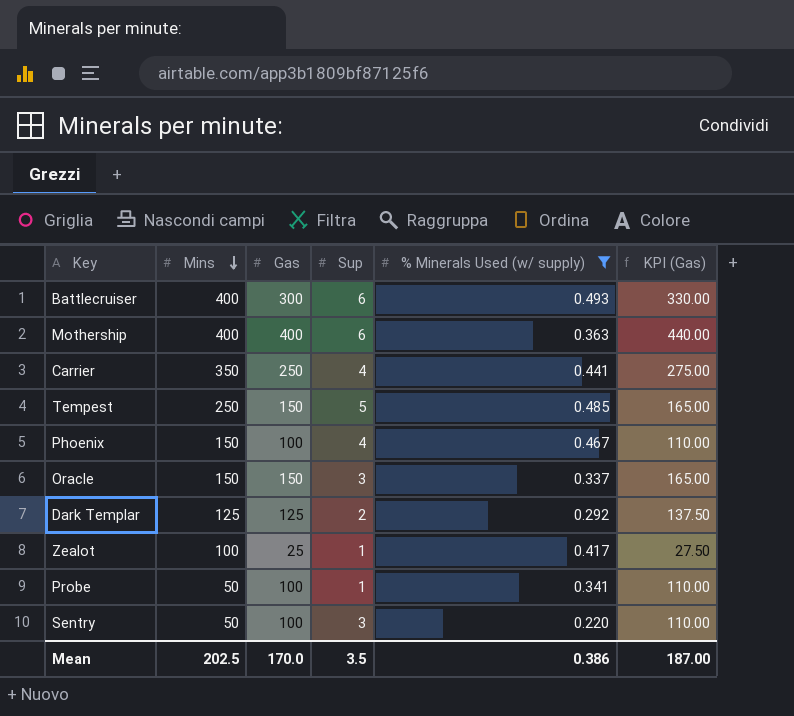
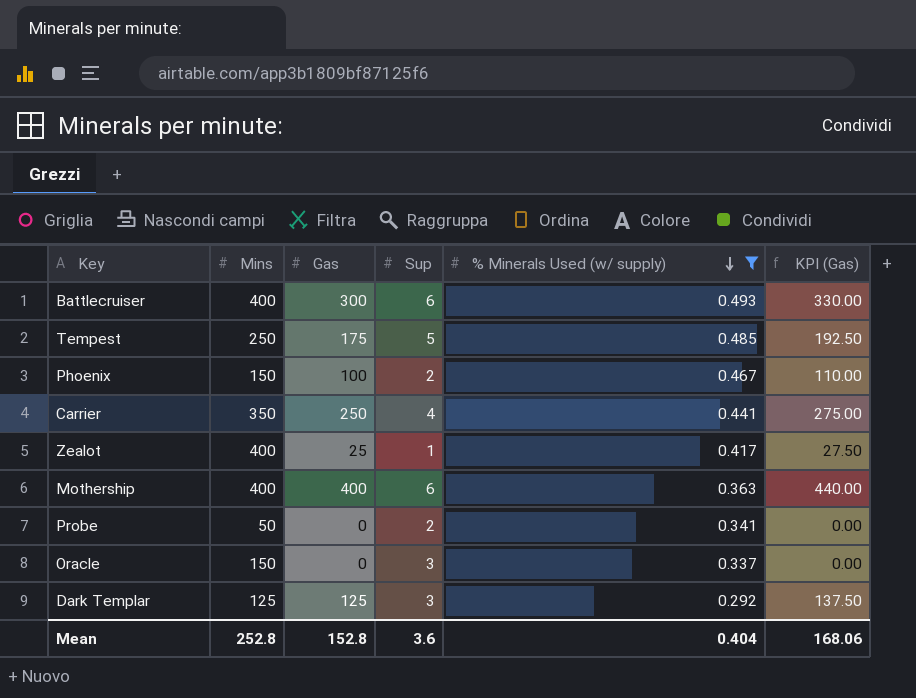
row order: Mins descending -> % Minerals Used (w/ supply) descending
row Sentry: 50 | 100 | 3 | 0.220 | 110.00 -> none
Tempest | Gas: 150 -> 175
Tempest | KPI (Gas): 165.00 -> 192.50
Phoenix | Sup: 4 -> 2
Zealot | Mins: 100 -> 400
Probe | Gas: 100 -> 0
Probe | Sup: 1 -> 2
Probe | KPI (Gas): 110.00 -> 0.00
Oracle | Gas: 150 -> 0
Oracle | KPI (Gas): 165.00 -> 0.00
Dark Templar | Sup: 2 -> 3
Mean | Mins: 202.5 -> 252.8
Mean | Gas: 170.0 -> 152.8
Mean | Sup: 3.5 -> 3.6
Mean | % Minerals Used (w/ supply): 0.386 -> 0.404
Mean | KPI (Gas): 187.00 -> 168.06

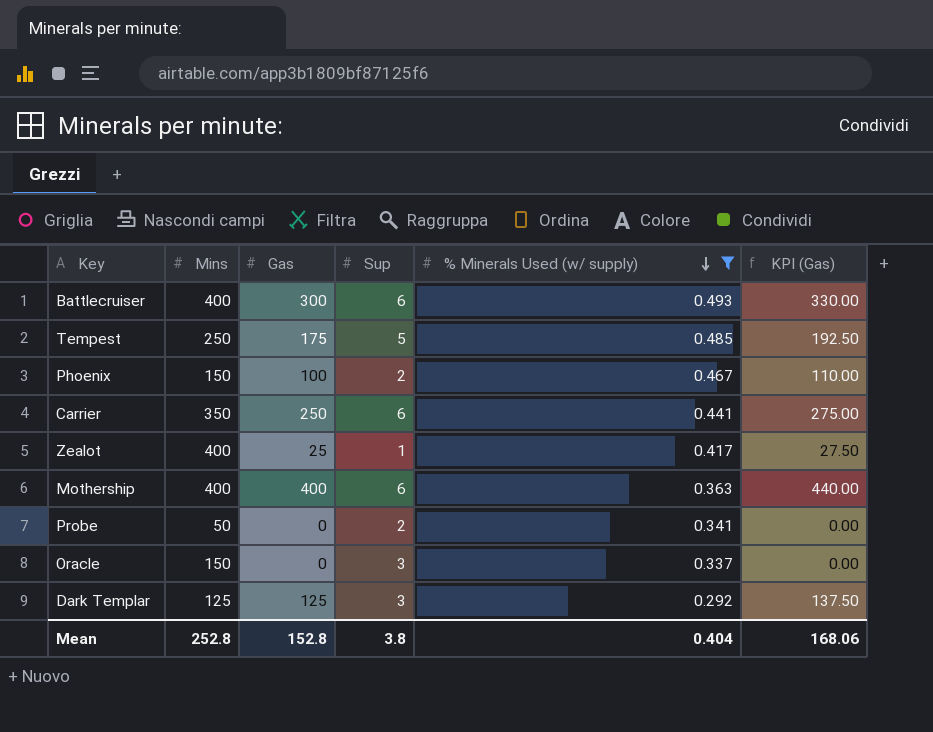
Carrier | Sup: 4 -> 6
Mean | Sup: 3.6 -> 3.8

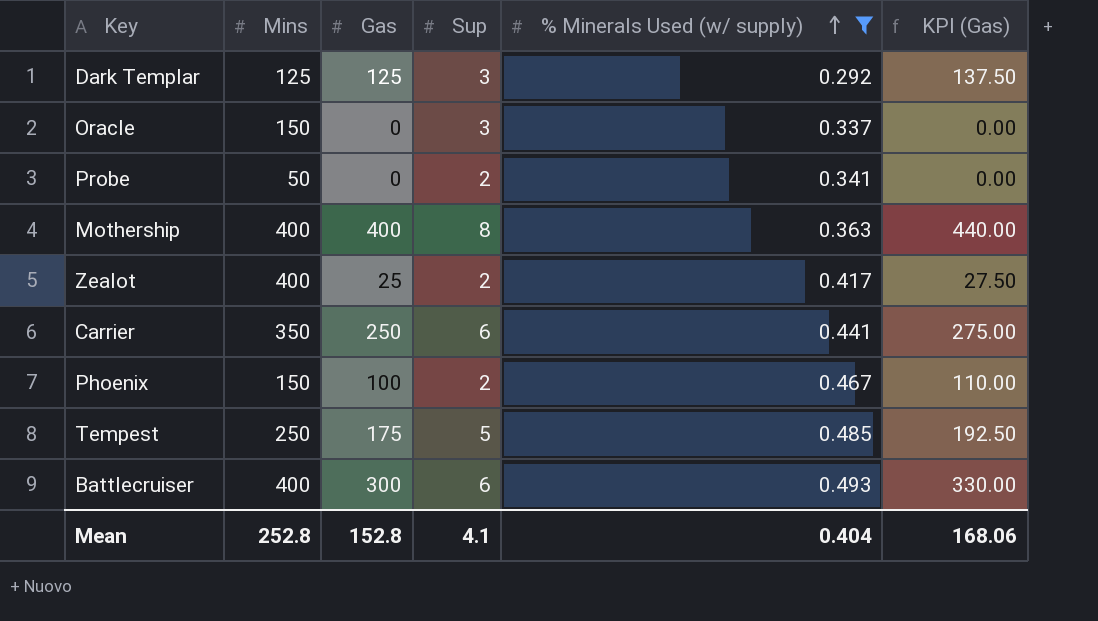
row order: % Minerals Used (w/ supply) descending -> % Minerals Used (w/ supply) ascending
Mothership | Sup: 6 -> 8
Zealot | Sup: 1 -> 2
Mean | Sup: 3.8 -> 4.1

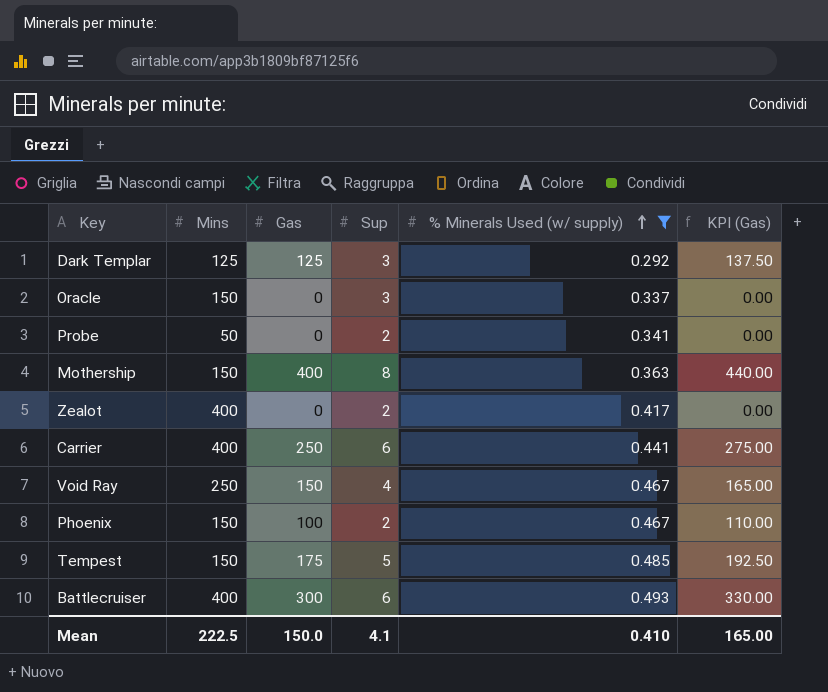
Mothership | Mins: 400 -> 150
Zealot | Gas: 25 -> 0
Zealot | KPI (Gas): 27.50 -> 0.00
Carrier | Mins: 350 -> 400
row Void Ray: none -> 250 | 150 | 4 | 0.467 | 165.00
Tempest | Mins: 250 -> 150
Mean | Mins: 252.8 -> 222.5
Mean | Gas: 152.8 -> 150.0
Mean | % Minerals Used (w/ supply): 0.404 -> 0.410
Mean | KPI (Gas): 168.06 -> 165.00

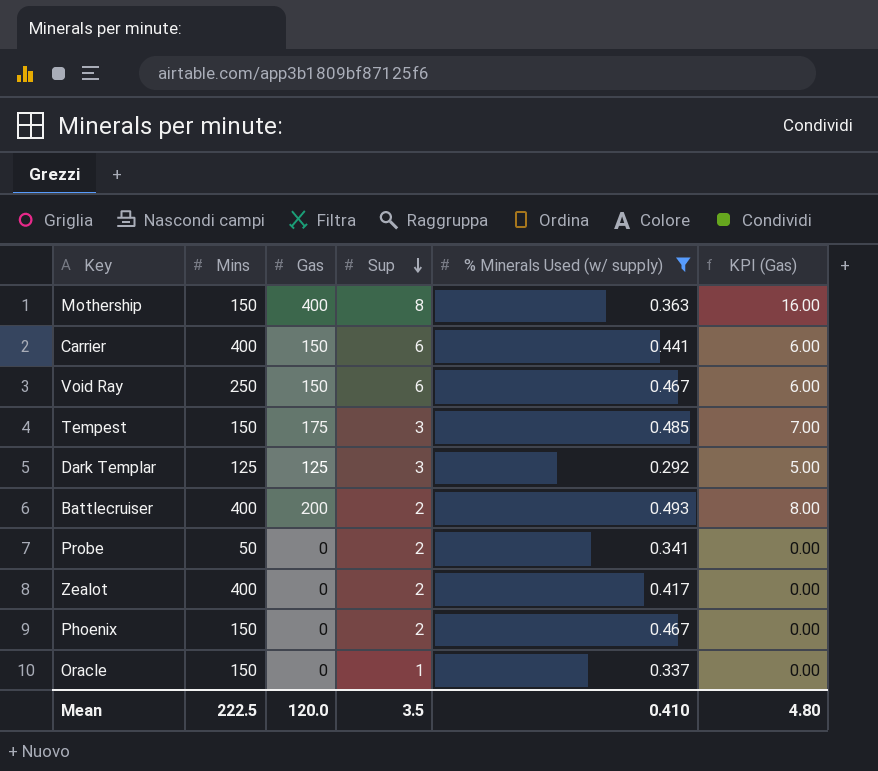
row order: % Minerals Used (w/ supply) ascending -> Sup descending
column KPI (Gas) | formula: [Gas] * 1.1 -> [Gas] * 0.04
Carrier | Gas: 250 -> 150
Void Ray | Sup: 4 -> 6
Tempest | Sup: 5 -> 3
Battlecruiser | Gas: 300 -> 200
Battlecruiser | Sup: 6 -> 2
Phoenix | Gas: 100 -> 0
Oracle | Sup: 3 -> 1
Mean | Gas: 150.0 -> 120.0
Mean | Sup: 4.1 -> 3.5
Mean | KPI (Gas): 165.00 -> 4.80

